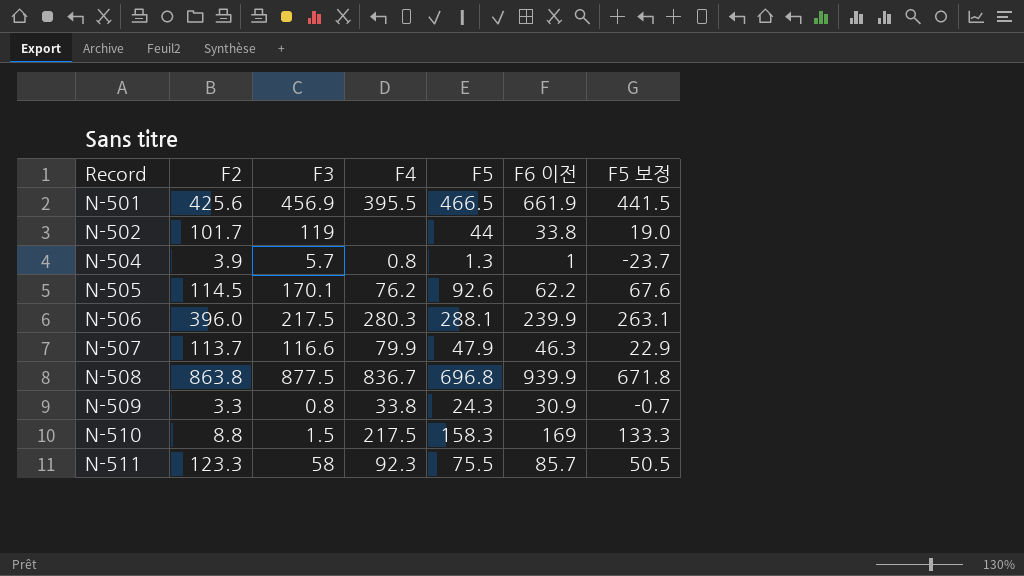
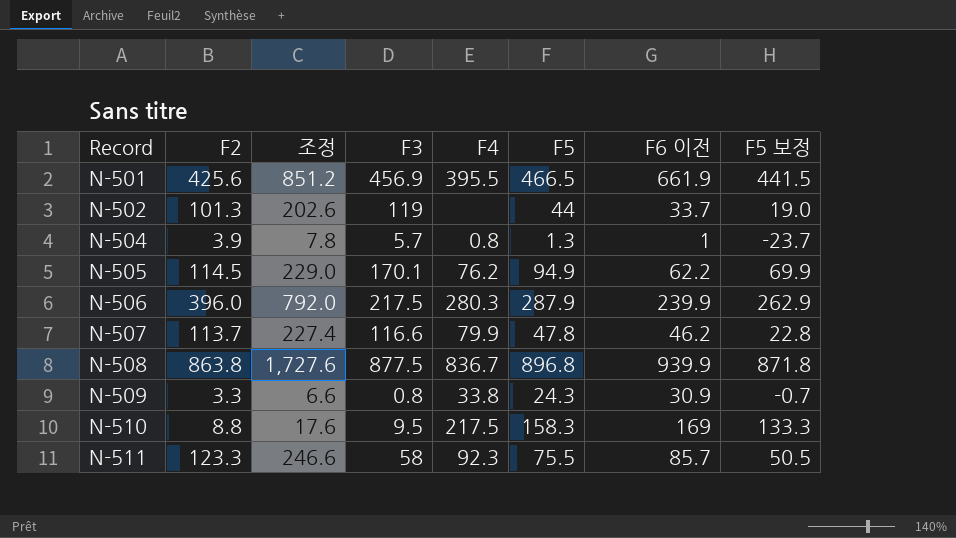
column 조정 | formula: none -> [F2] * 2
N-502 | F2: 101.7 -> 101.3
N-502 | F6 이전: 33.8 -> 33.7
N-505 | F5: 92.6 -> 94.9
N-505 | F5 보정: 67.6 -> 69.9
N-506 | F5: 288.1 -> 287.9
N-506 | F5 보정: 263.1 -> 262.9
N-507 | F5: 47.9 -> 47.8
N-507 | F6 이전: 46.3 -> 46.2
N-507 | F5 보정: 22.9 -> 22.8
N-508 | F5: 696.8 -> 896.8
N-508 | F5 보정: 671.8 -> 871.8
N-510 | F3: 1.5 -> 9.5

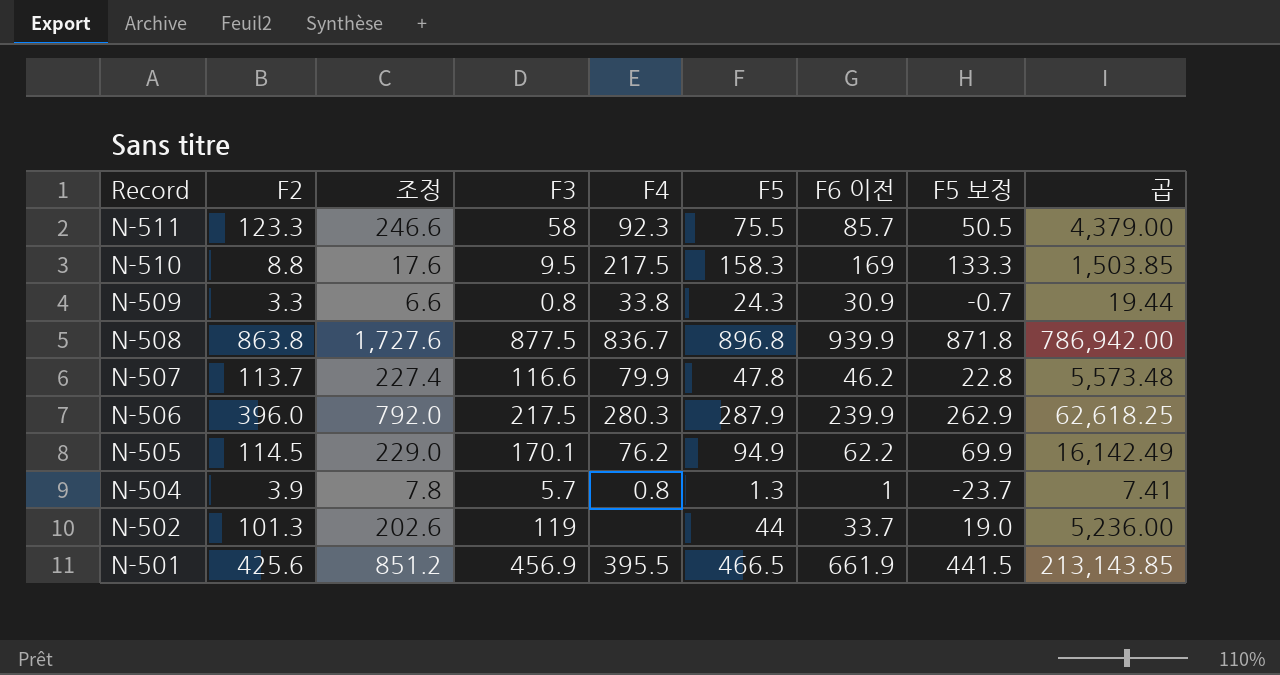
row order: Record ascending -> Record descending
column 곱 | formula: none -> [F3] * [F5]

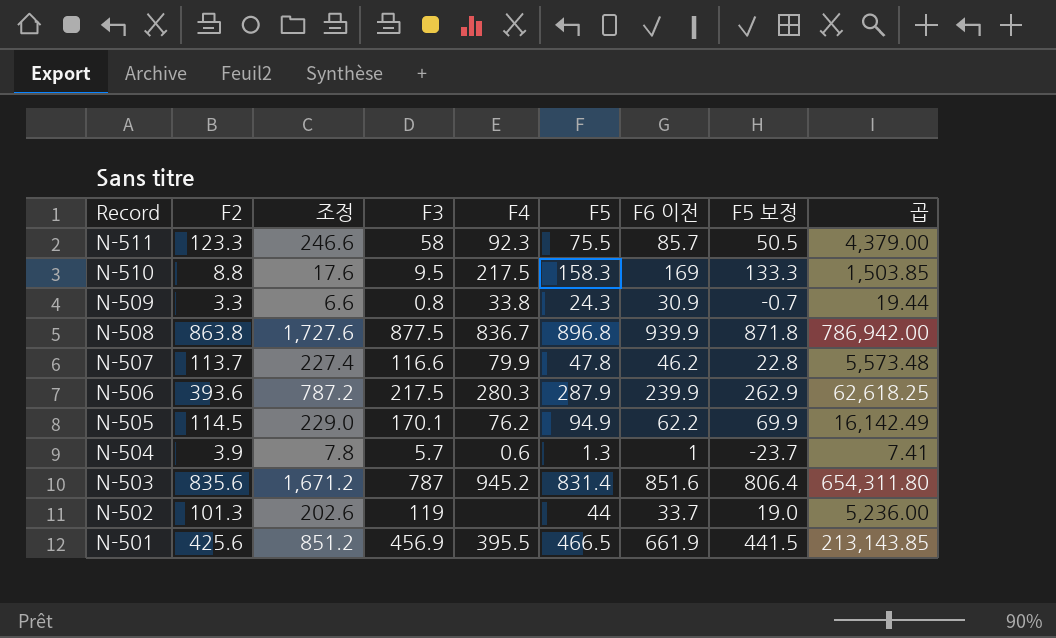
N-506 | F2: 396.0 -> 393.6
N-506 | 조정: 792.0 -> 787.2
N-504 | F4: 0.8 -> 0.6
row N-503: none -> 835.6 | 1,671.2 | 787 | 945.2 | 831.4 | 851.6 | 806.4 | 654,311.80

